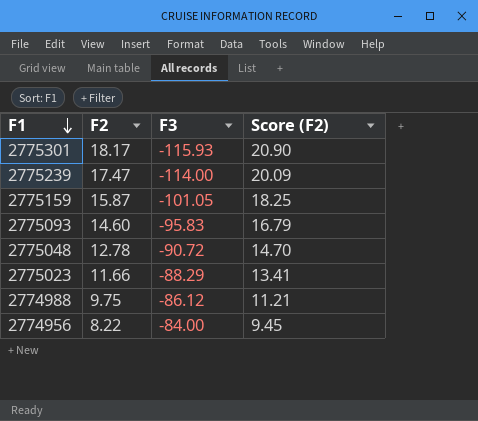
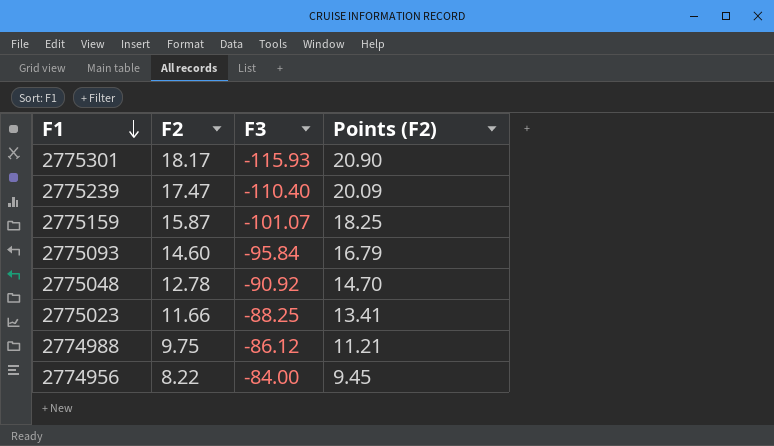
column name: Score (F2) -> Points (F2)
2775239 | F3: -114.00 -> -110.40
2775159 | F3: -101.05 -> -101.07
2775093 | F3: -95.83 -> -95.84
2775048 | F3: -90.72 -> -90.92
2775023 | F3: -88.29 -> -88.25

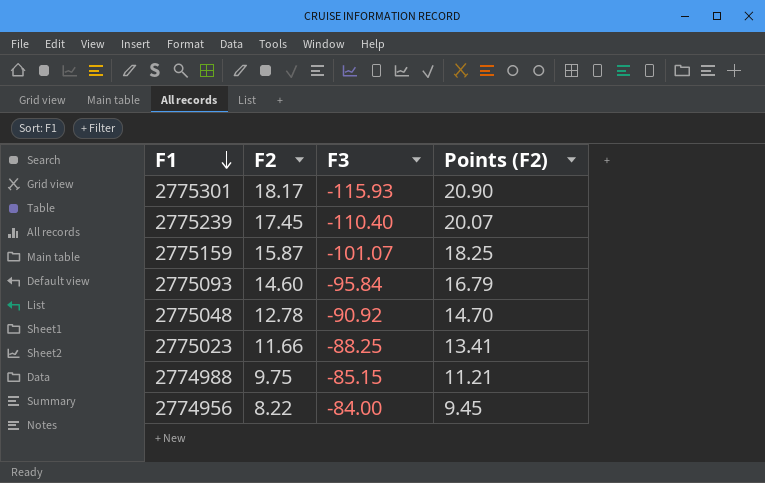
2775239 | F2: 17.47 -> 17.45
2775239 | Points (F2): 20.09 -> 20.07
2774988 | F3: -86.12 -> -85.15

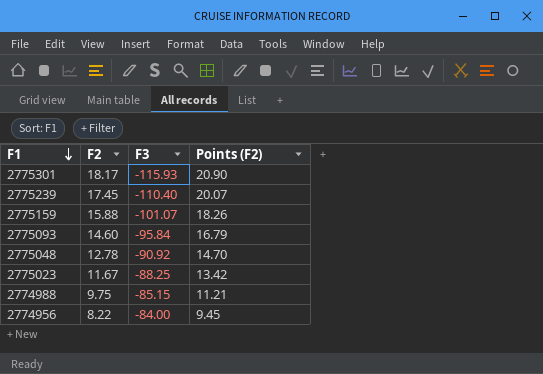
2775159 | F2: 15.87 -> 15.88
2775159 | Points (F2): 18.25 -> 18.26
2775023 | F2: 11.66 -> 11.67
2775023 | Points (F2): 13.41 -> 13.42

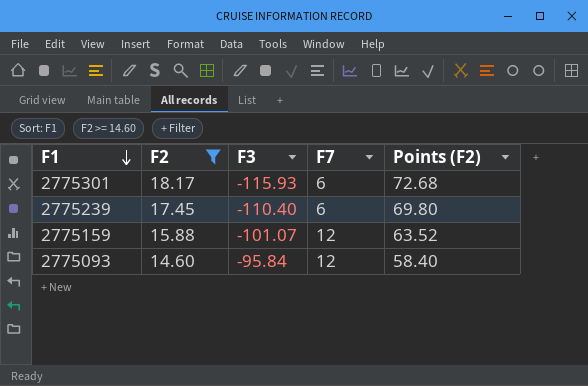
filter: none -> F2 >= 14.60
column F7 | position: none -> 4
column Points (F2) | formula: [F2] * 1.15 -> [F2] * 4

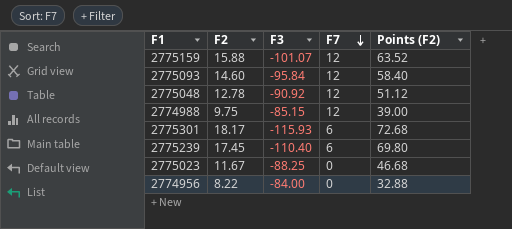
filter: F2 >= 14.60 -> none
row order: F1 descending -> F7 descending

